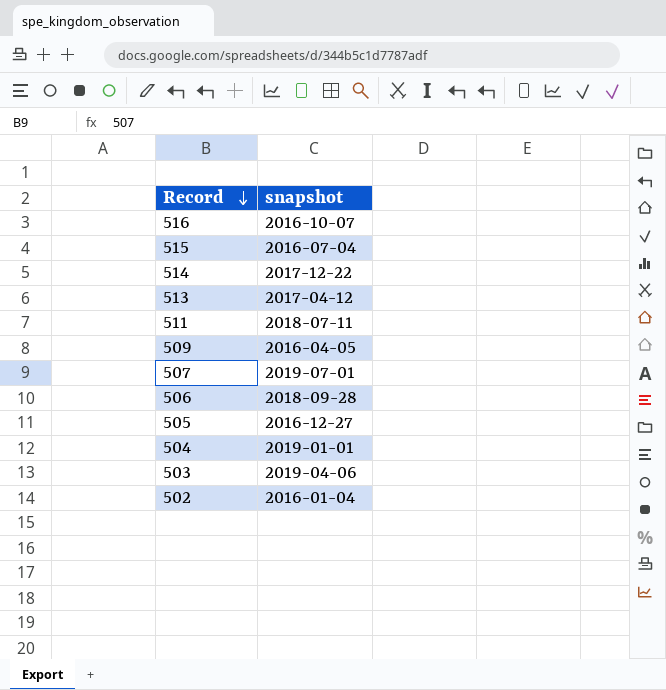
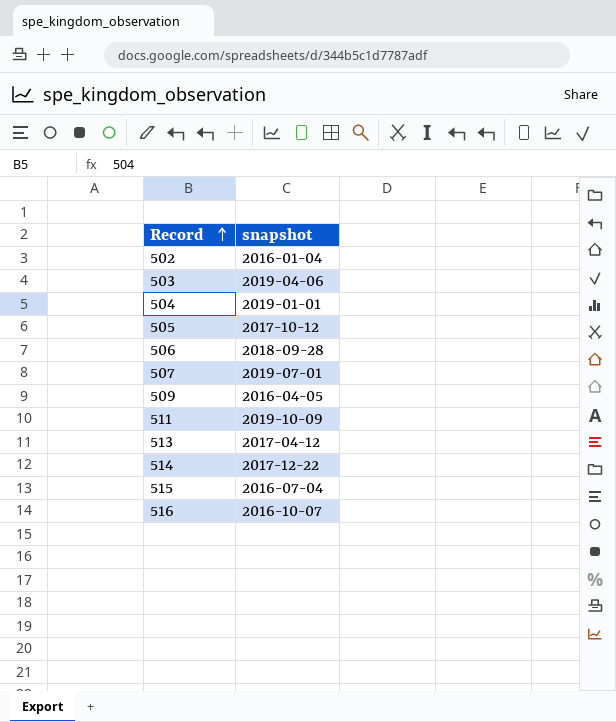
row order: Record descending -> Record ascending
505 | snapshot: 2016-12-27 -> 2017-10-12
511 | snapshot: 2018-07-11 -> 2019-10-09

